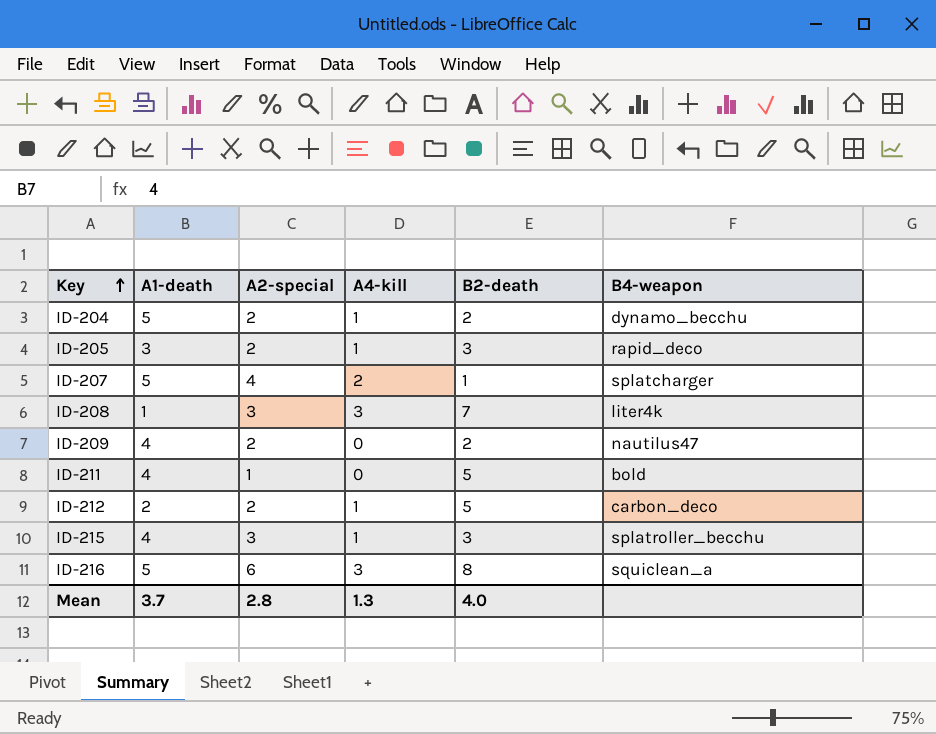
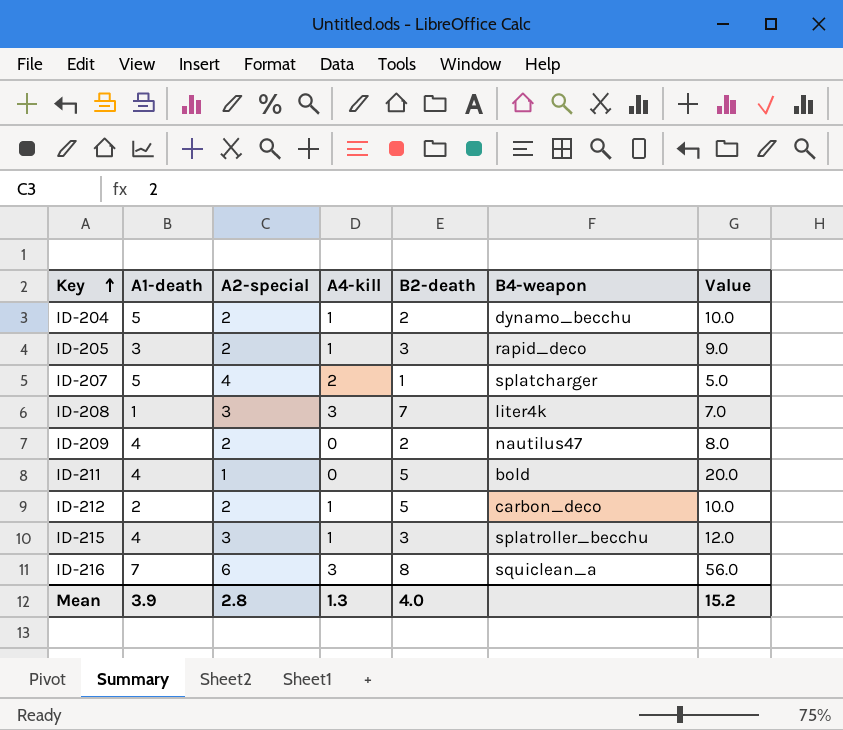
column Value | formula: none -> [A1-death] * [B2-death]
ID-216 | A1-death: 5 -> 7
Mean | A1-death: 3.7 -> 3.9

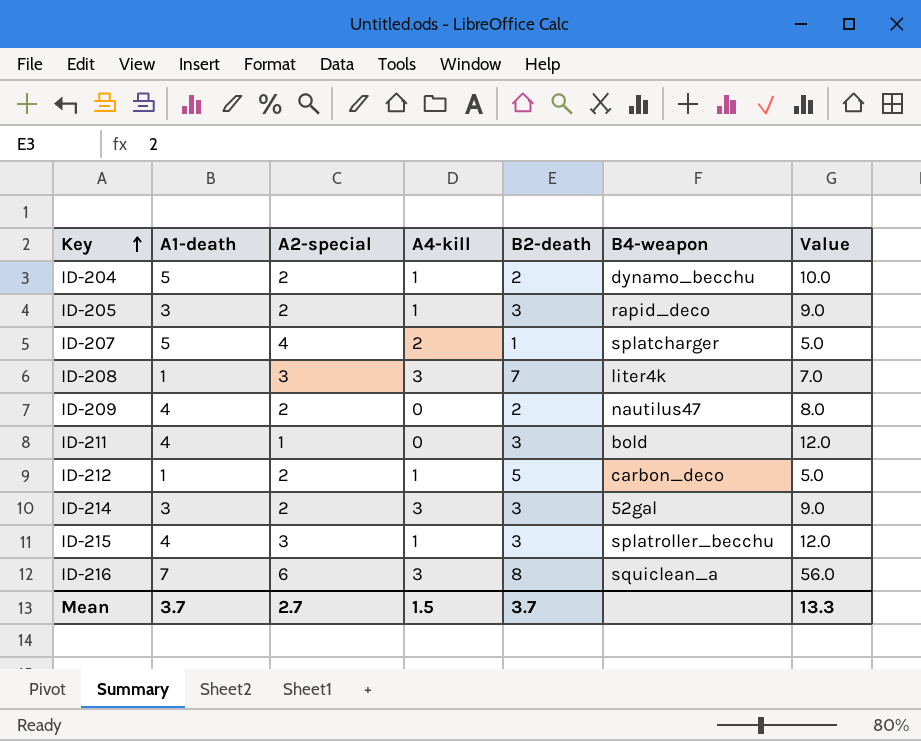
ID-211 | B2-death: 5 -> 3
ID-211 | Value: 20.0 -> 12.0
ID-212 | A1-death: 2 -> 1
ID-212 | Value: 10.0 -> 5.0
row ID-214: none -> 3 | 2 | 3 | 3 | 52gal | 9.0
Mean | A1-death: 3.9 -> 3.7
Mean | A2-special: 2.8 -> 2.7
Mean | A4-kill: 1.3 -> 1.5
Mean | B2-death: 4.0 -> 3.7
Mean | Value: 15.2 -> 13.3

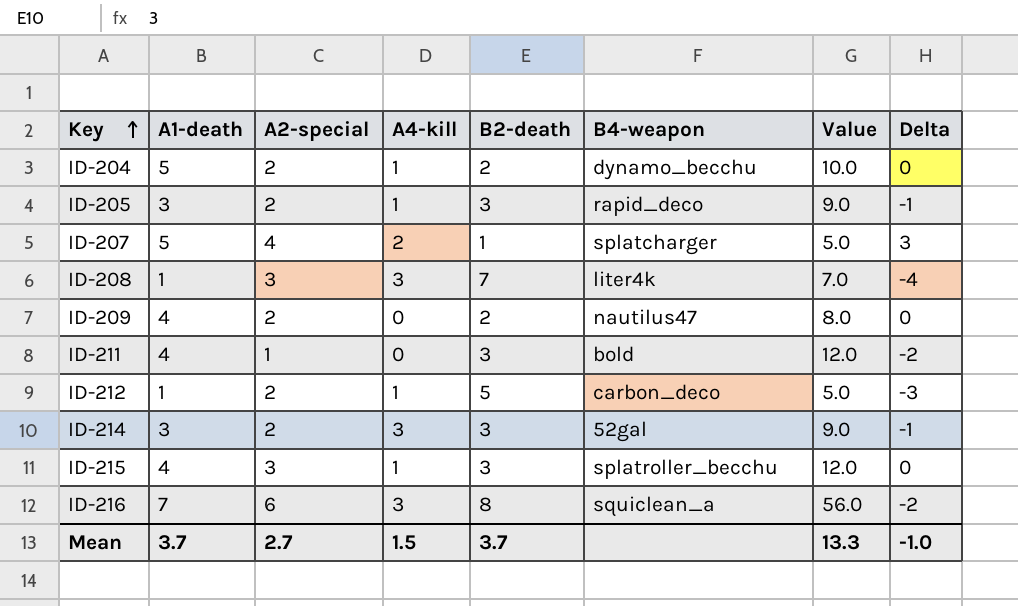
column Delta | formula: none -> [A2-special] - [B2-death]

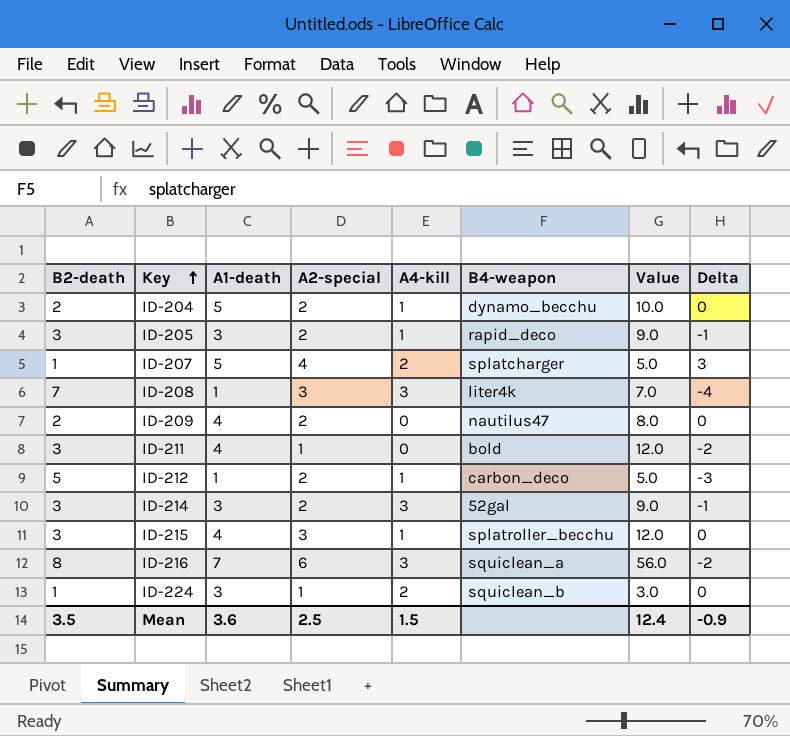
column B2-death | position: 5 -> 1
row ID-224: none -> 1 | 3 | 1 | 2 | squiclean_b | 3.0 | 0
Mean | B2-death: 3.7 -> 3.5
Mean | A1-death: 3.7 -> 3.6
Mean | A2-special: 2.7 -> 2.5
Mean | Value: 13.3 -> 12.4
Mean | Delta: -1.0 -> -0.9

